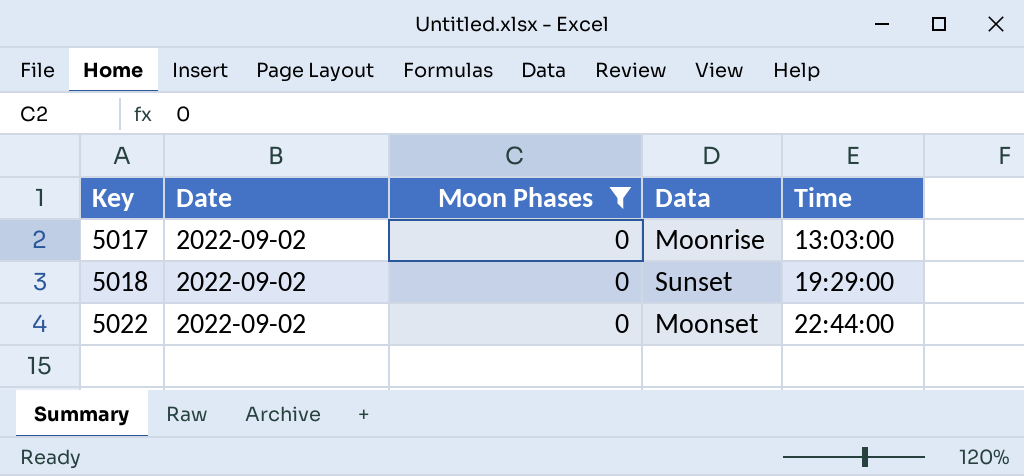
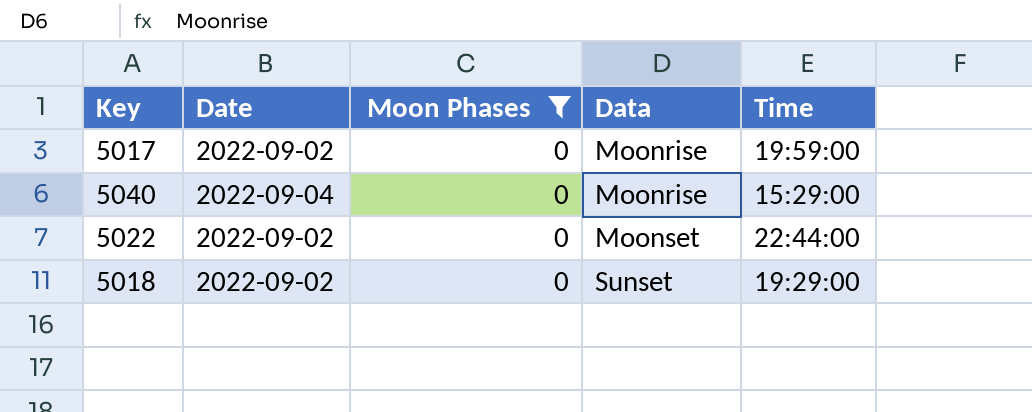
row order: Key ascending -> Data ascending
5017 | Time: 13:03:00 -> 19:59:00
row 5040: none -> 2022-09-04 | 0 | Moonrise | 15:29:00

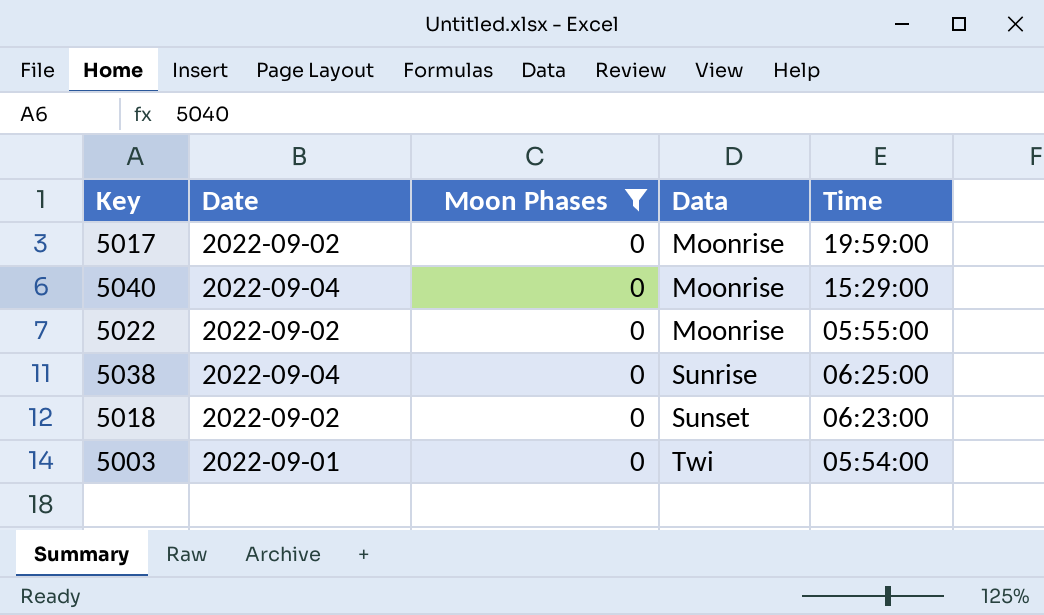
5022 | Data: Moonset -> Moonrise
5022 | Time: 22:44:00 -> 05:55:00
row 5038: none -> 2022-09-04 | 0 | Sunrise | 06:25:00
5018 | Time: 19:29:00 -> 06:23:00
row 5003: none -> 2022-09-01 | 0 | Twi | 05:54:00

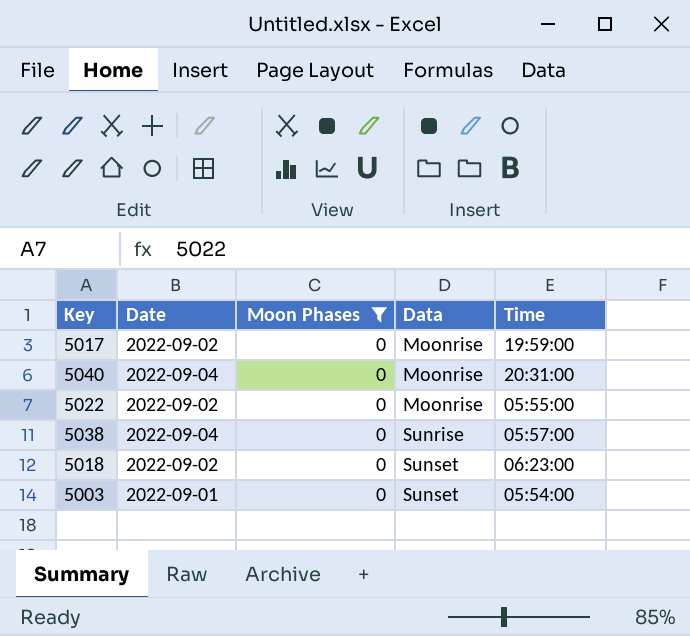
5040 | Time: 15:29:00 -> 20:31:00
5038 | Time: 06:25:00 -> 05:57:00
5003 | Data: Twi -> Sunset

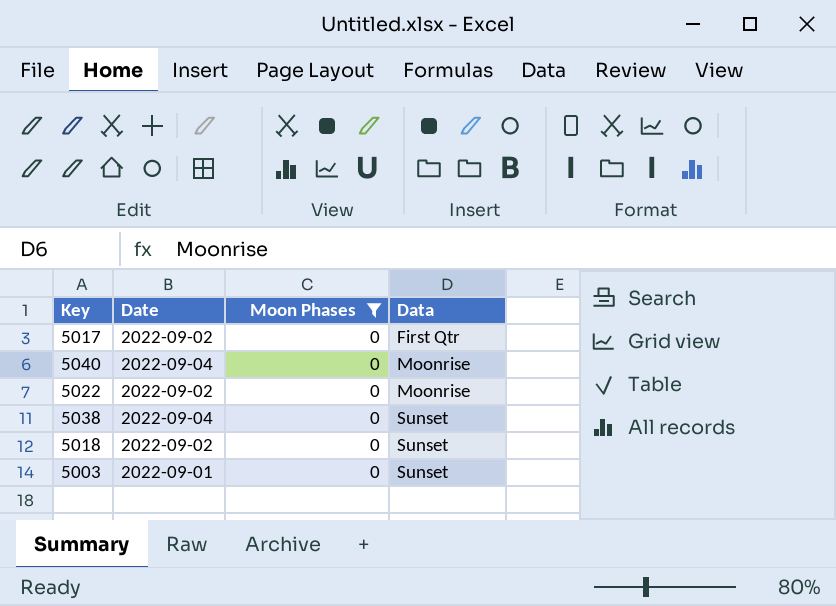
column Time | position: 5 -> none
5017 | Data: Moonrise -> First Qtr
5038 | Data: Sunrise -> Sunset

